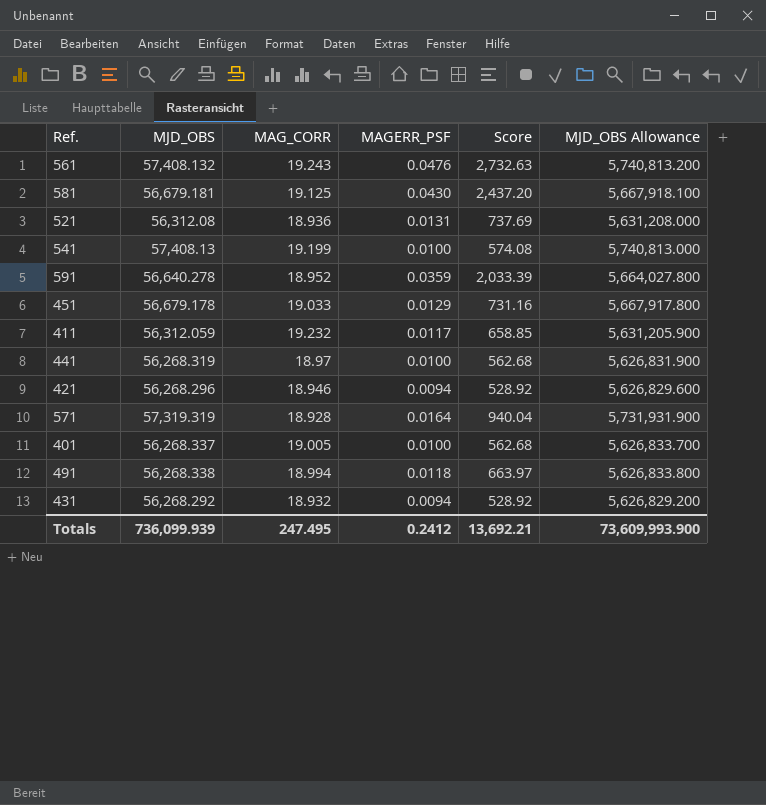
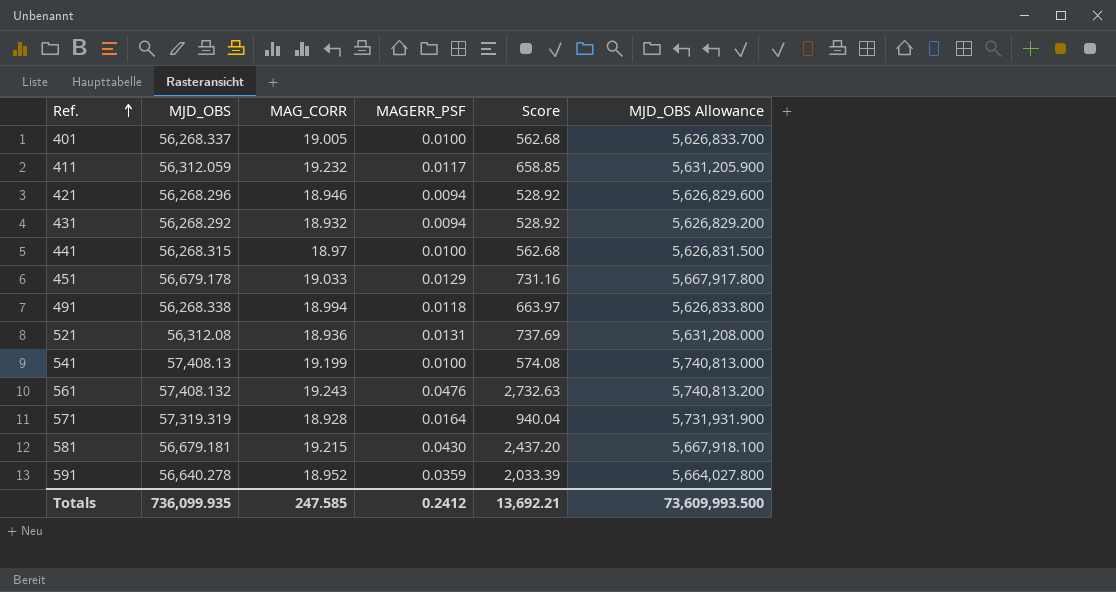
row order: none -> Ref. ascending
441 | MJD_OBS: 56,268.319 -> 56,268.315
441 | MJD_OBS Allowance: 5,626,831.900 -> 5,626,831.500
581 | MAG_CORR: 19.125 -> 19.215
Totals | MJD_OBS: 736,099.939 -> 736,099.935
Totals | MAG_CORR: 247.495 -> 247.585
Totals | MJD_OBS Allowance: 73,609,993.900 -> 73,609,993.500

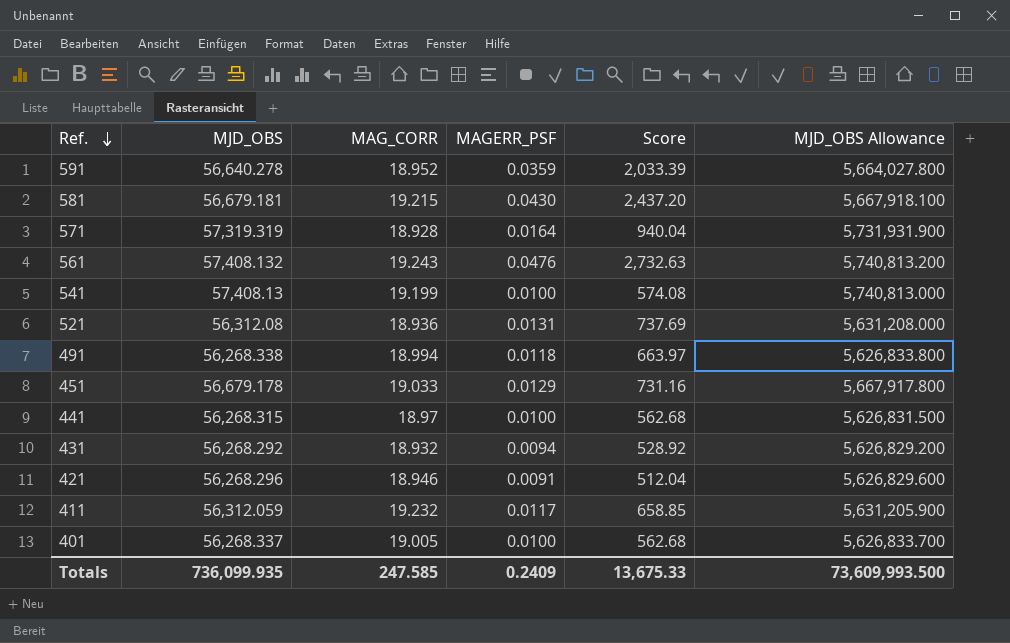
row order: Ref. ascending -> Ref. descending
421 | MAGERR_PSF: 0.0094 -> 0.0091
421 | Score: 528.92 -> 512.04
Totals | MAGERR_PSF: 0.2412 -> 0.2409
Totals | Score: 13,692.21 -> 13,675.33

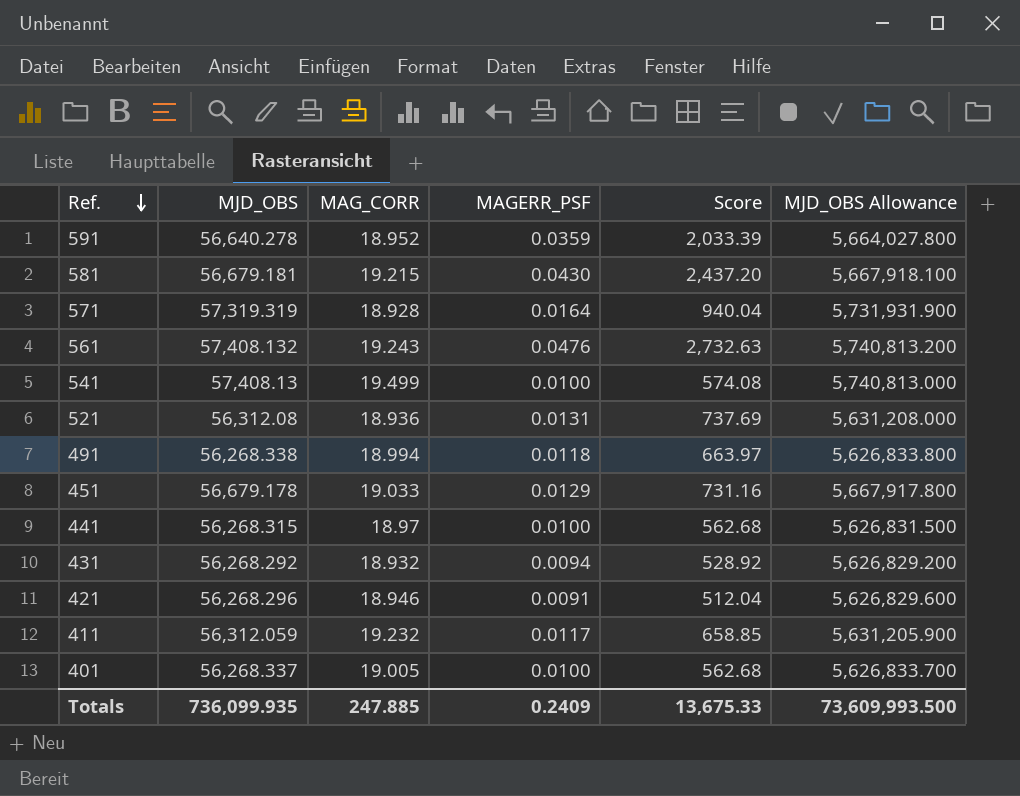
541 | MAG_CORR: 19.199 -> 19.499
Totals | MAG_CORR: 247.585 -> 247.885

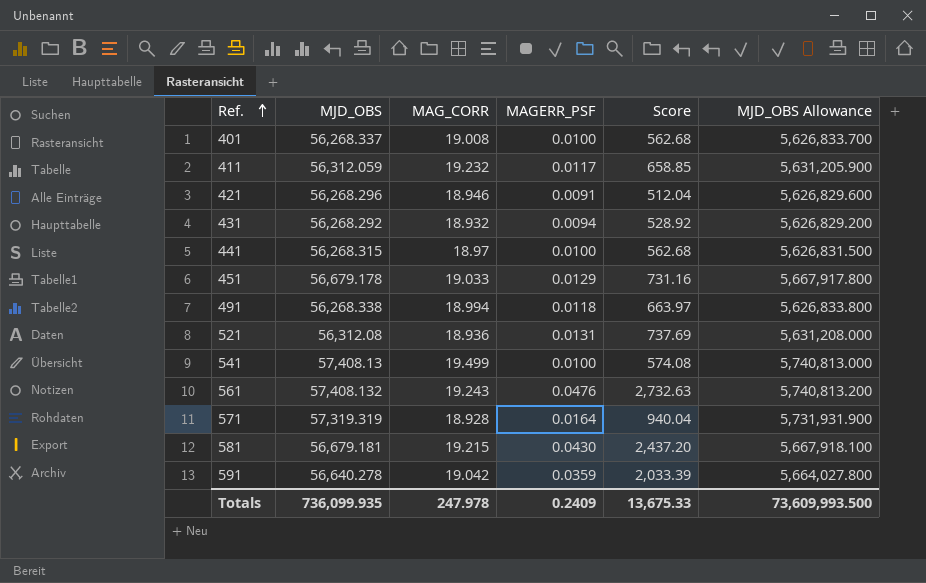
row order: Ref. descending -> Ref. ascending
401 | MAG_CORR: 19.005 -> 19.008
591 | MAG_CORR: 18.952 -> 19.042
Totals | MAG_CORR: 247.885 -> 247.978

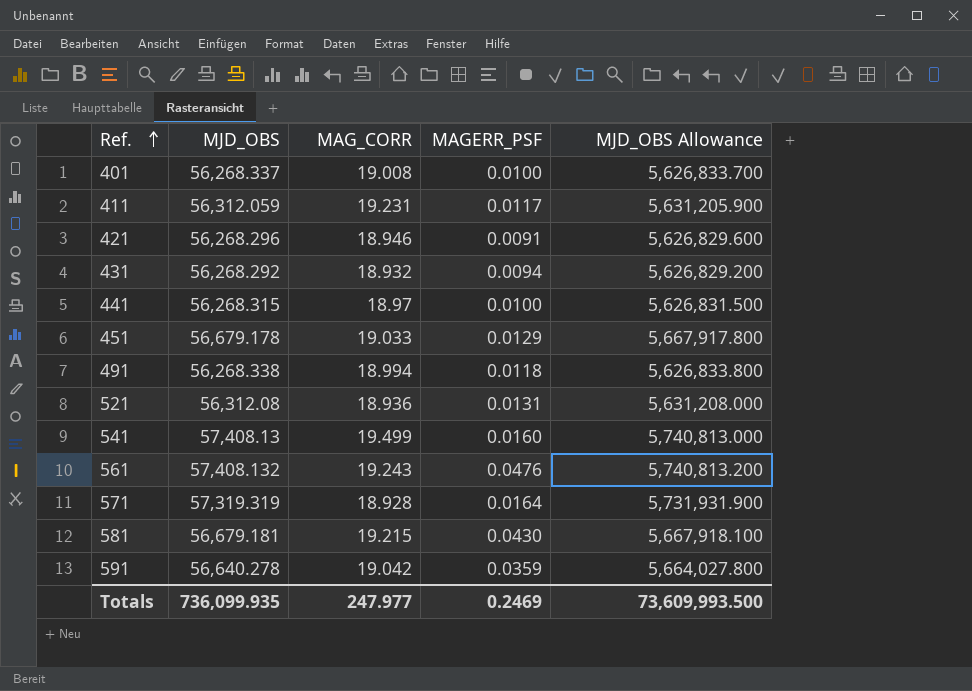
column Score | formula: [MJD_OBS] * [MAGERR_PSF] -> none
411 | MAG_CORR: 19.232 -> 19.231
541 | MAGERR_PSF: 0.0100 -> 0.0160
Totals | MAG_CORR: 247.978 -> 247.977
Totals | MAGERR_PSF: 0.2409 -> 0.2469

